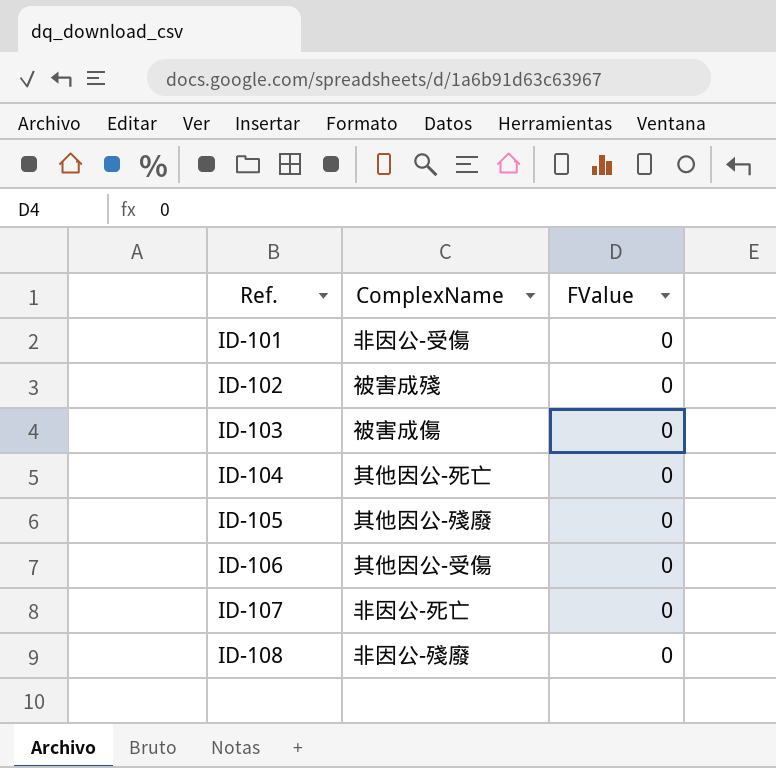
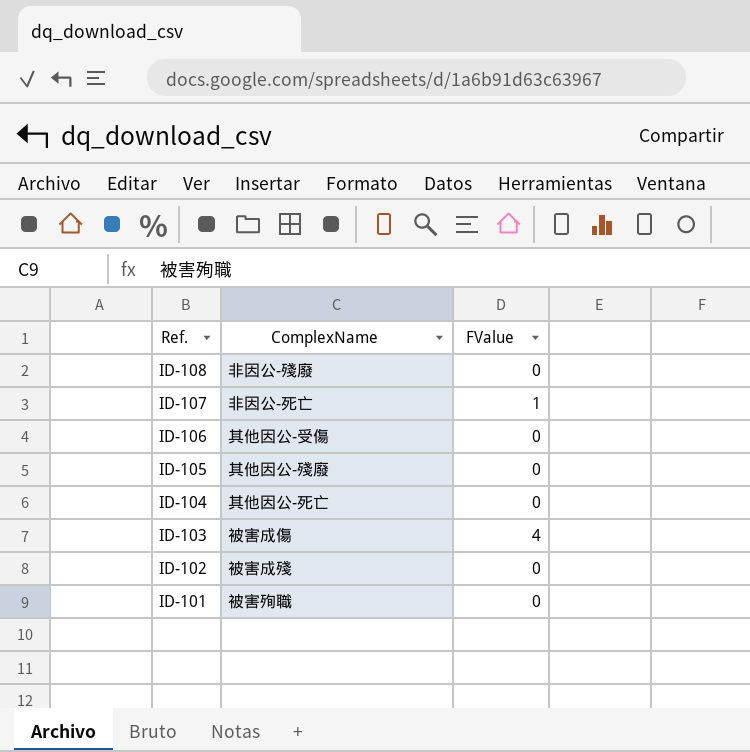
row order: Ref. ascending -> Ref. descending
ID-107 | FValue: 0 -> 1
ID-103 | FValue: 0 -> 4
ID-101 | ComplexName: 非因公-受傷 -> 被害殉職

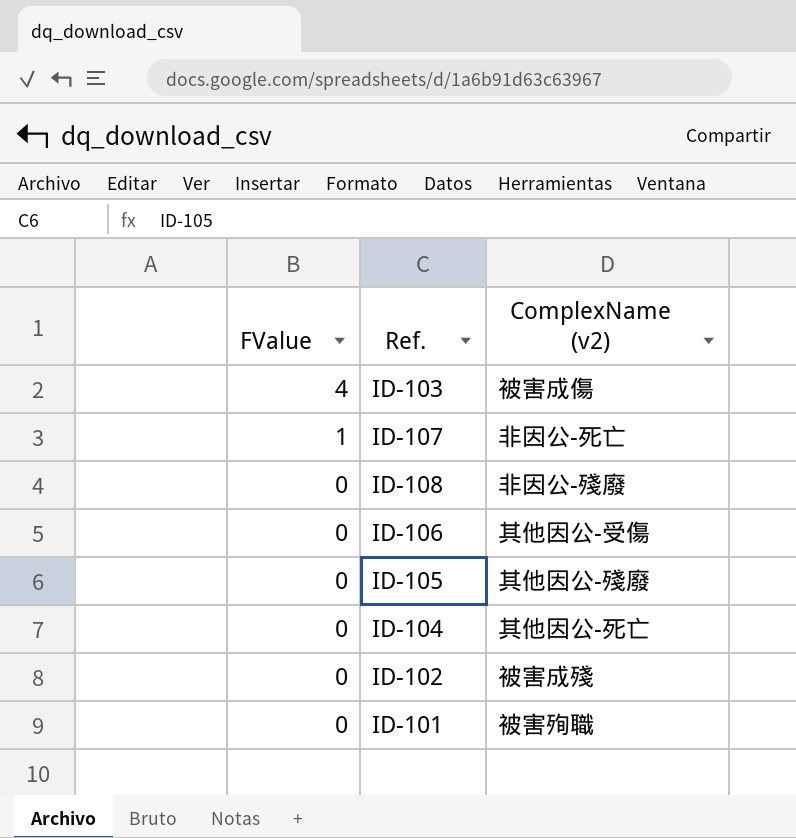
row order: Ref. descending -> FValue descending
column FValue | position: 3 -> 1
column name: ComplexName -> ComplexName (v2)

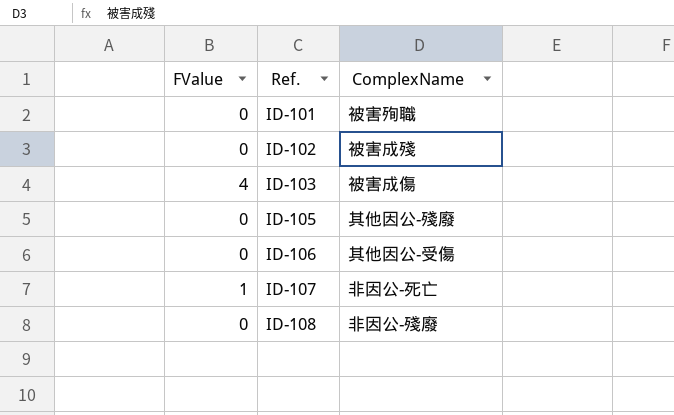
row order: FValue descending -> Ref. ascending
column name: ComplexName (v2) -> ComplexName
row ID-104: 0 | 其他因公-死亡 -> none

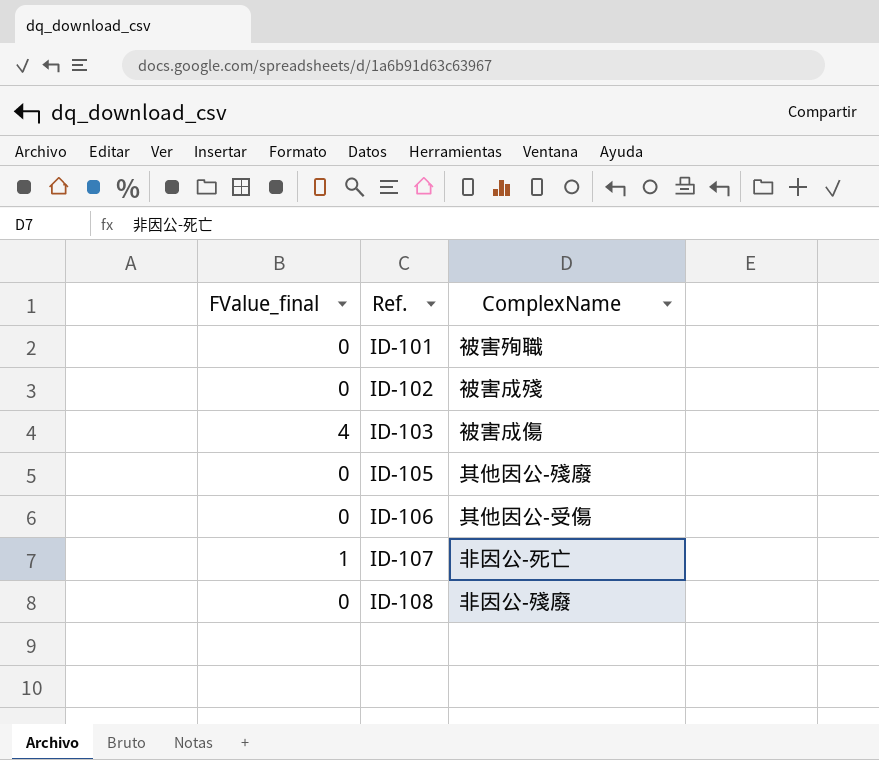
column name: FValue -> FValue_final

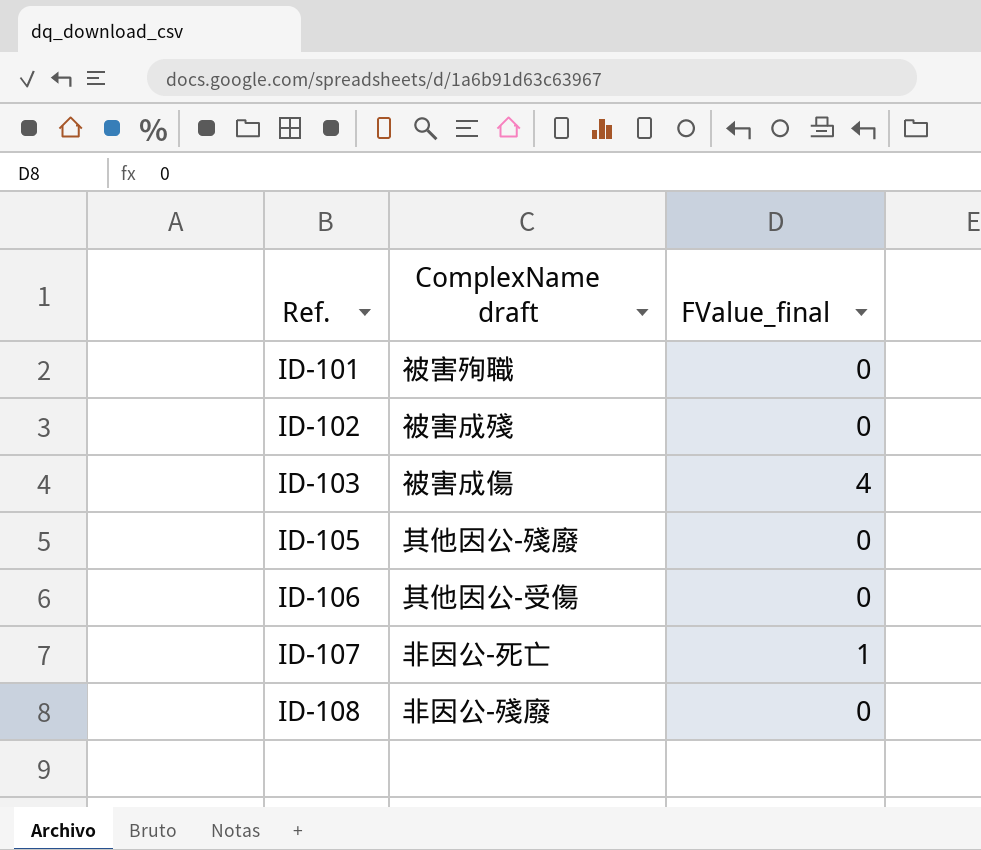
column name: ComplexName -> ComplexName draft
column FValue_final | position: 1 -> 3

